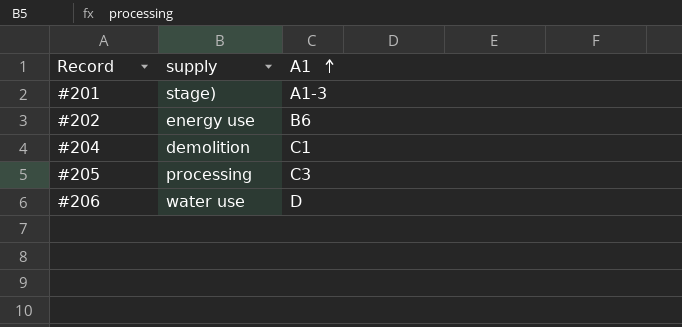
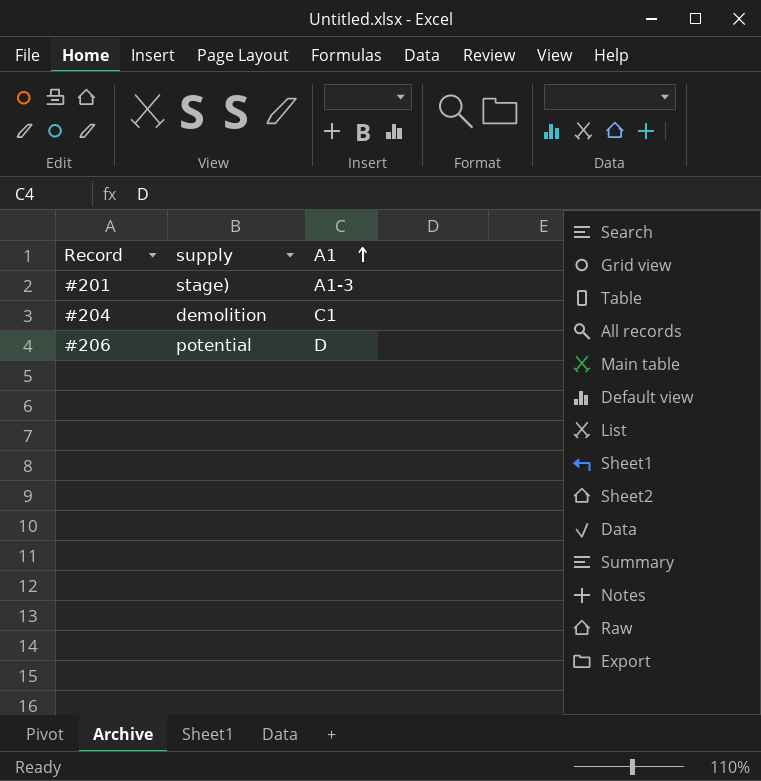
row #202: energy use | B6 -> none
row #205: processing | C3 -> none
#206 | supply: water use -> potential

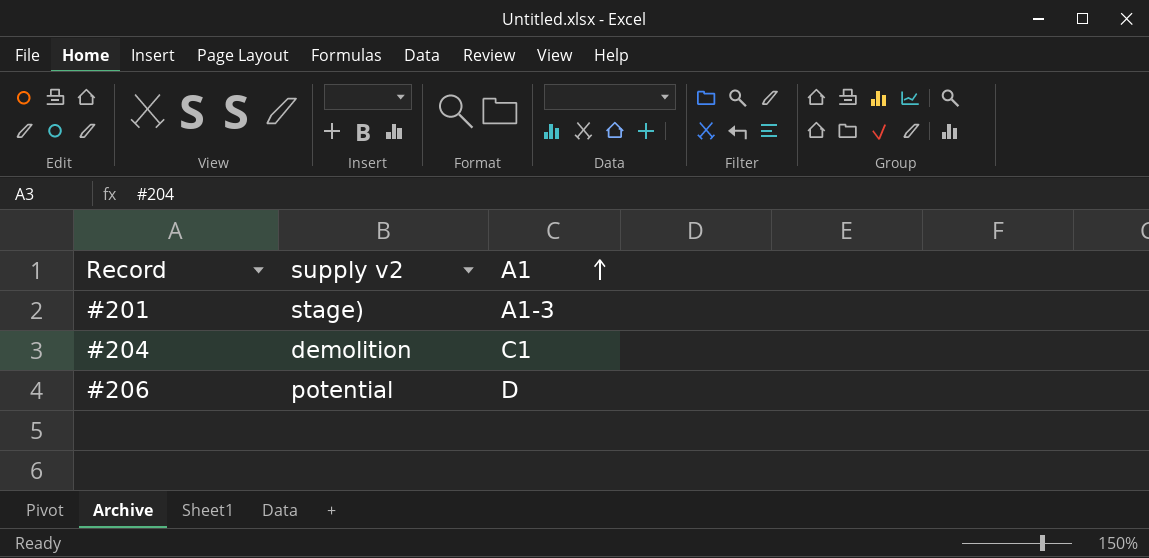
column name: supply -> supply v2

